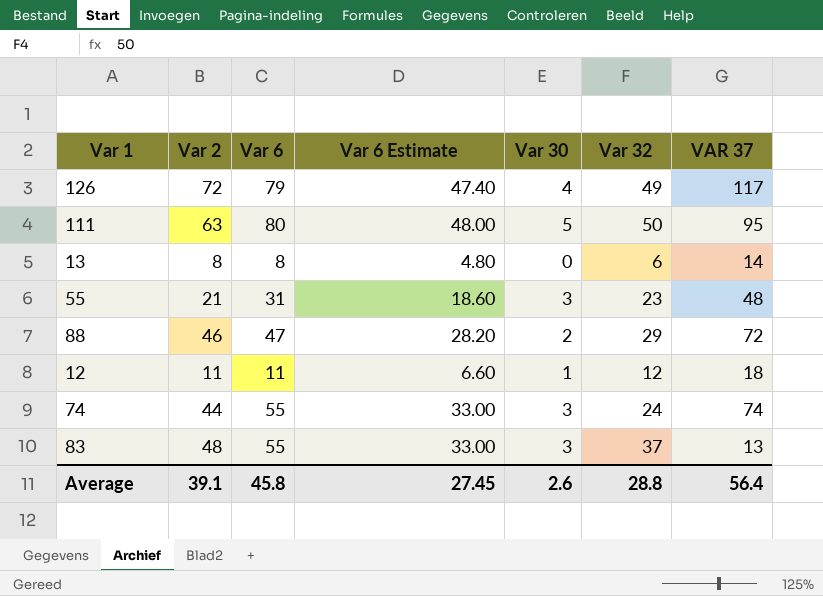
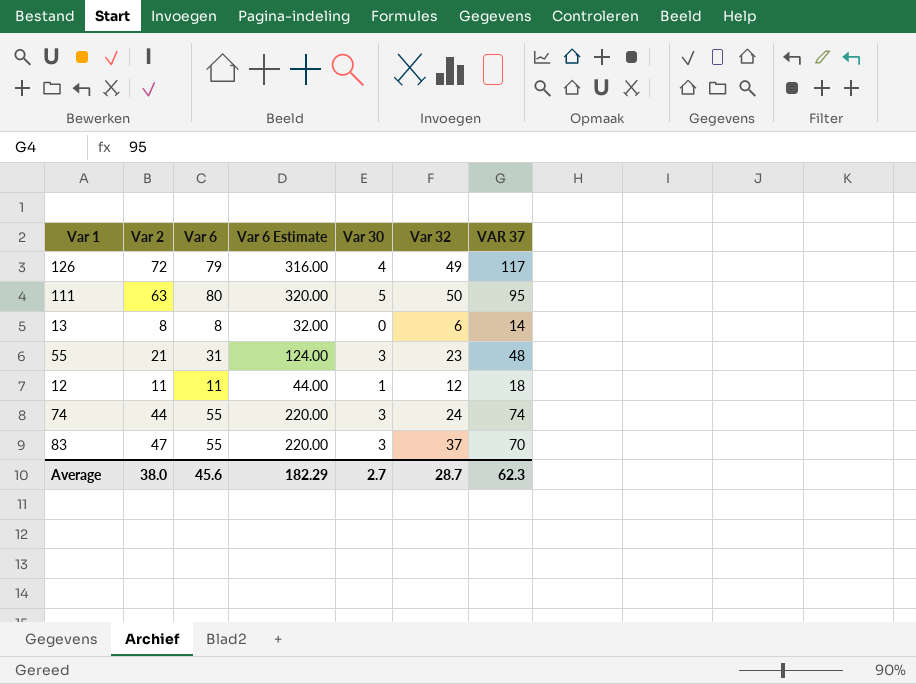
column Var 6 Estimate | formula: [Var 6] * 0.6 -> [Var 6] * 4
row 88: 46 | 47 | 28.20 | 2 | 29 | 72 -> none
83 | Var 2: 48 -> 47
83 | VAR 37: 13 -> 70
Average | Var 2: 39.1 -> 38.0
Average | Var 6: 45.8 -> 45.6
Average | Var 6 Estimate: 27.45 -> 182.29
Average | Var 30: 2.6 -> 2.7
Average | Var 32: 28.8 -> 28.7
Average | VAR 37: 56.4 -> 62.3

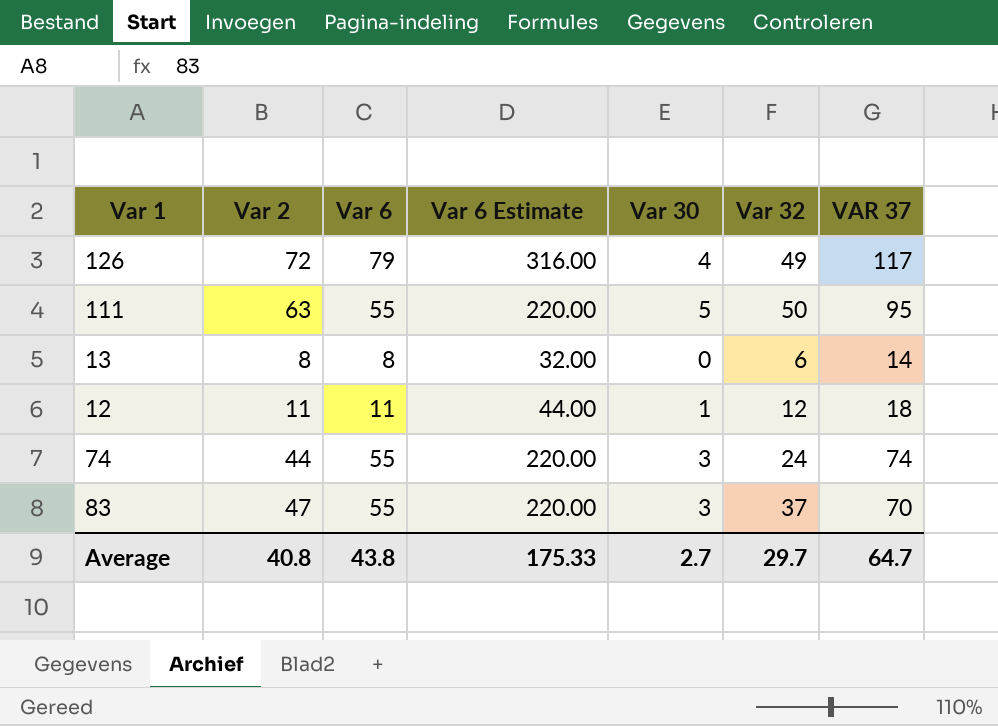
row 55: 21 | 31 | 124.00 | 3 | 23 | 48 -> none
111 | Var 6: 80 -> 55
111 | Var 6 Estimate: 320.00 -> 220.00
Average | Var 2: 38.0 -> 40.8
Average | Var 6: 45.6 -> 43.8
Average | Var 6 Estimate: 182.29 -> 175.33
Average | Var 32: 28.7 -> 29.7
Average | VAR 37: 62.3 -> 64.7

